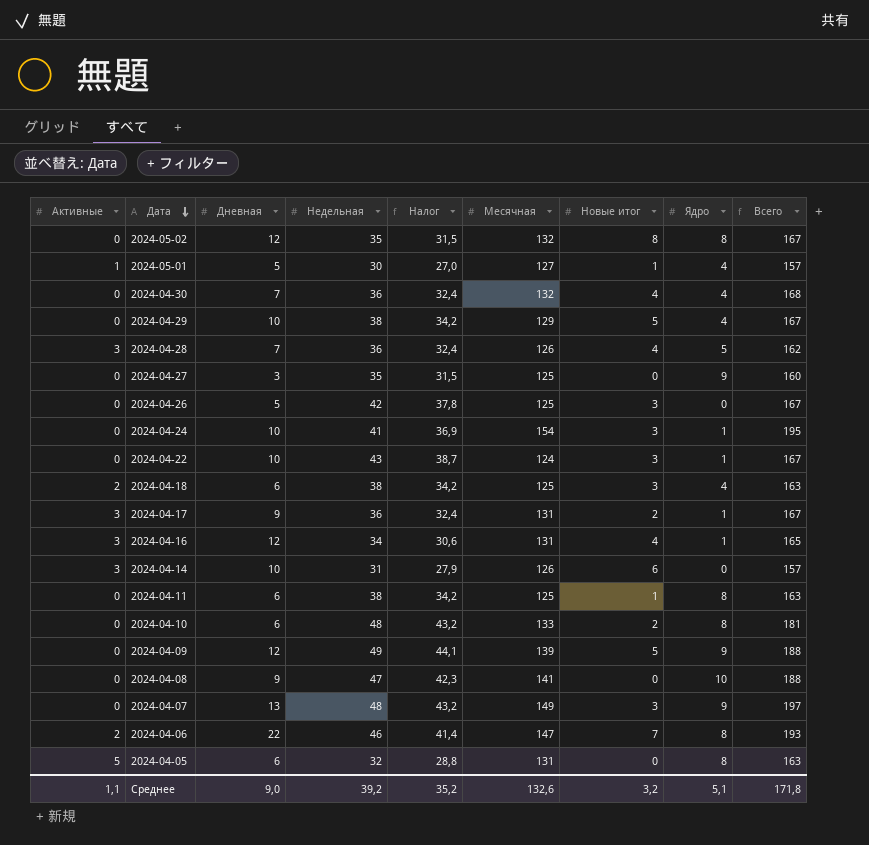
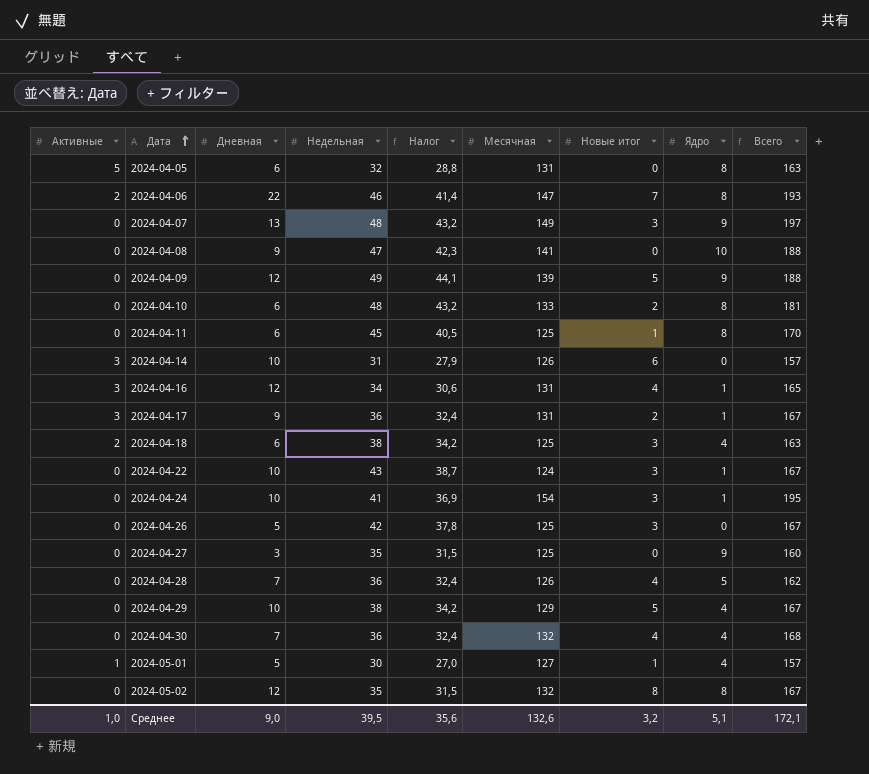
row order: Дата descending -> Дата ascending
2024-04-11 | Недельная: 38 -> 45
2024-04-11 | Налог: 34,2 -> 40,5
2024-04-11 | Всего: 163 -> 170
2024-04-28 | Активные: 3 -> 0
Среднее | Активные: 1,1 -> 1,0
Среднее | Недельная: 39,2 -> 39,5
Среднее | Налог: 35,2 -> 35,6
Среднее | Всего: 171,8 -> 172,1

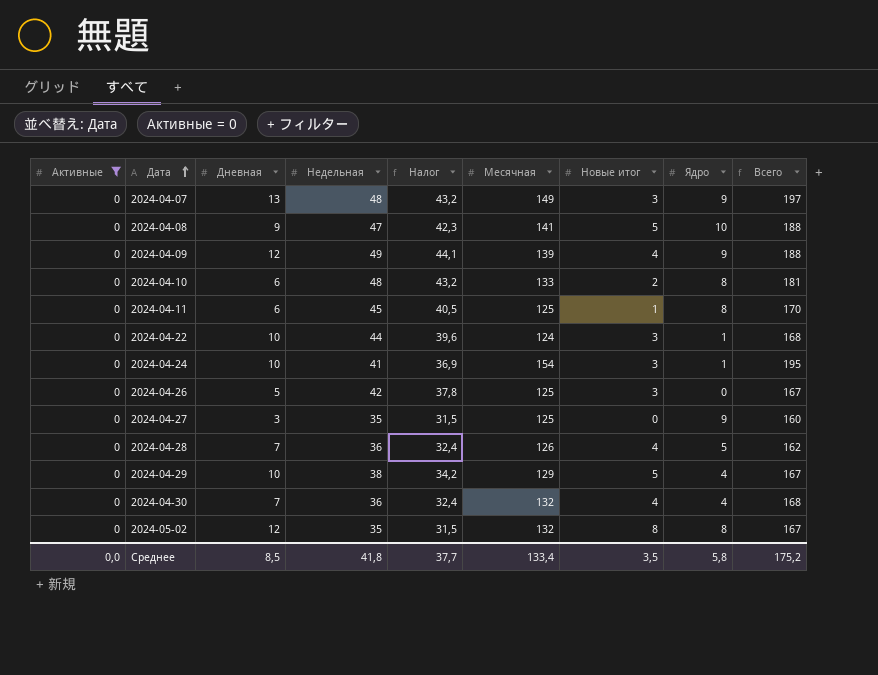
filter: none -> Активные = 0
2024-04-08 | Новые итог: 0 -> 5
2024-04-09 | Новые итог: 5 -> 4
2024-04-22 | Недельная: 43 -> 44
2024-04-22 | Налог: 38,7 -> 39,6
2024-04-22 | Всего: 167 -> 168
Среднее | Активные: 1,0 -> 0,0
Среднее | Дневная: 9,0 -> 8,5
Среднее | Недельная: 39,5 -> 41,8
Среднее | Налог: 35,6 -> 37,7
Среднее | Месячная: 132,6 -> 133,4
Среднее | Новые итог: 3,2 -> 3,5
Среднее | Ядро: 5,1 -> 5,8
Среднее | Всего: 172,1 -> 175,2

